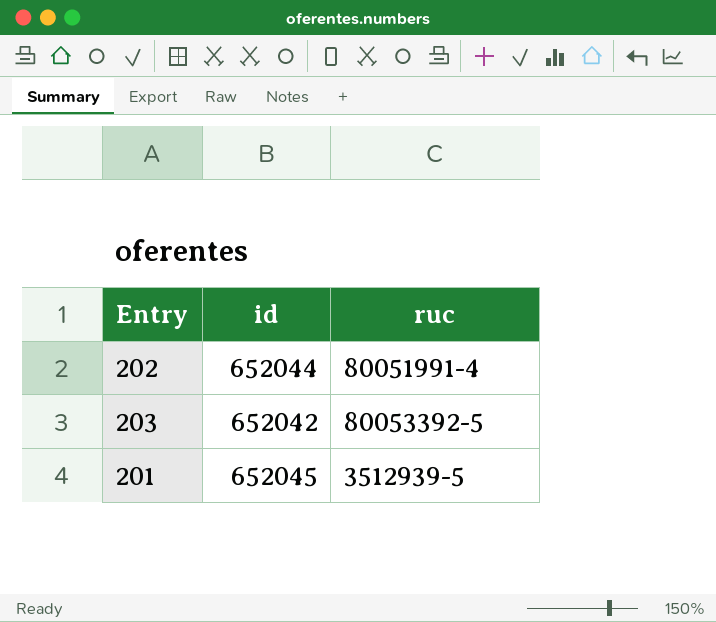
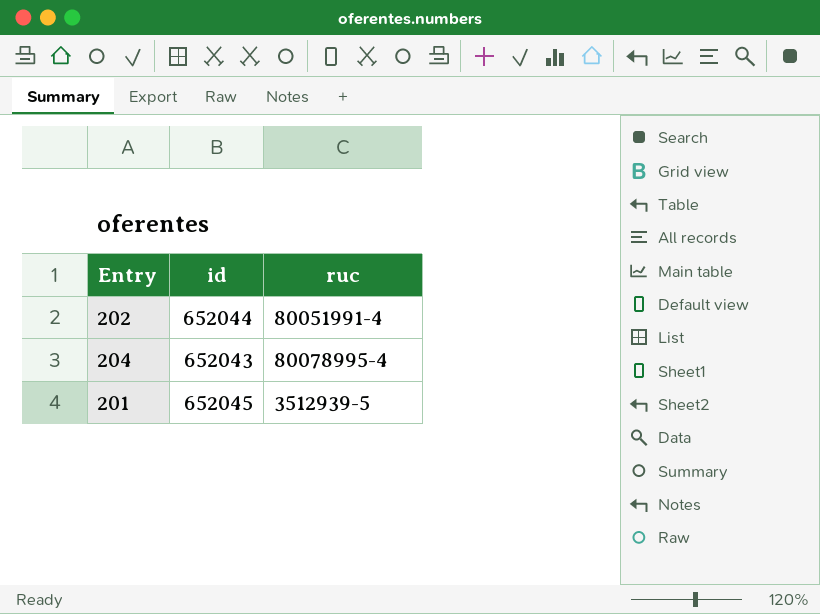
row 203: 652042 | 80053392-5 -> none
row 204: none -> 652043 | 80078995-4

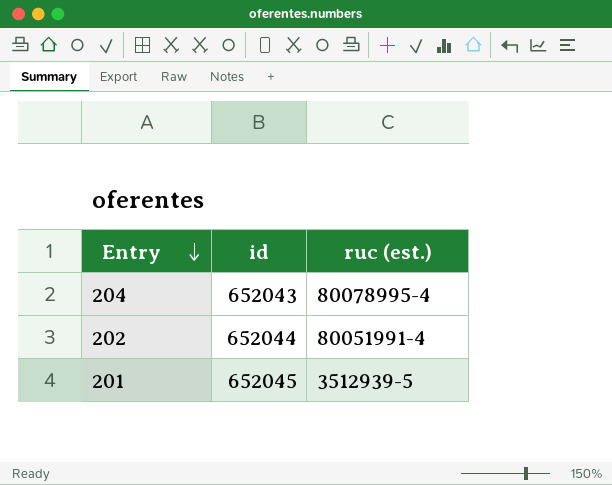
row order: none -> Entry descending
column name: ruc -> ruc (est.)

